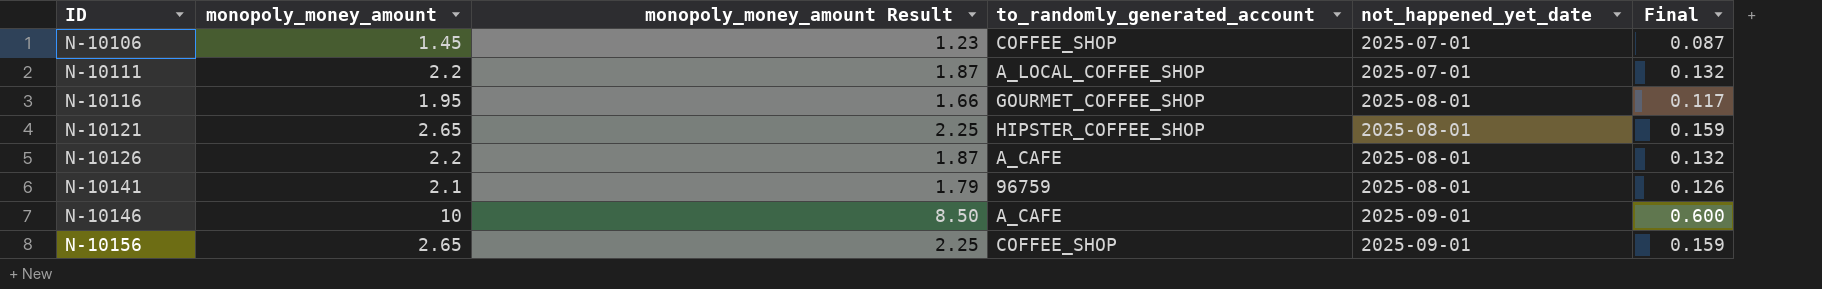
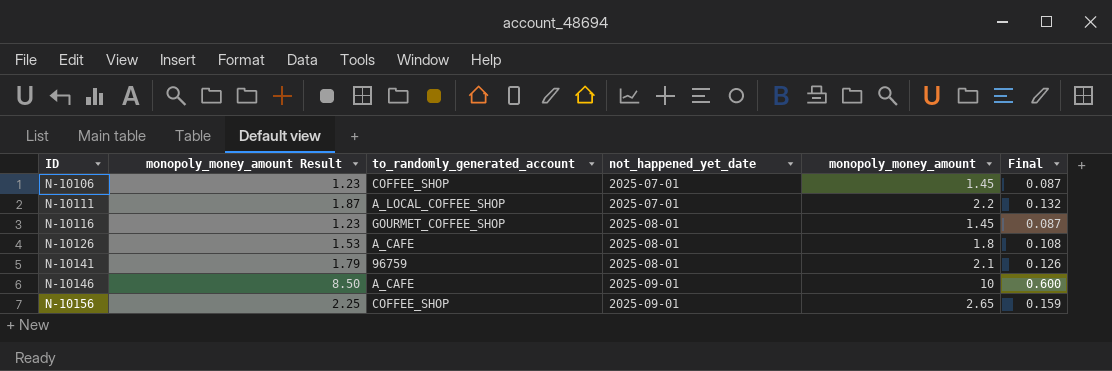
column monopoly_money_amount | position: 2 -> 5
row N-10121: 2.65 | 2.25 | HIPSTER_COFFEE_SHOP | 2025-08-01 | 0.159 -> none
N-10116 | monopoly_money_amount Result: 1.66 -> 1.23
N-10116 | monopoly_money_amount: 1.95 -> 1.45
N-10116 | Final: 0.117 -> 0.087
N-10126 | monopoly_money_amount Result: 1.87 -> 1.53
N-10126 | monopoly_money_amount: 2.2 -> 1.8
N-10126 | Final: 0.132 -> 0.108

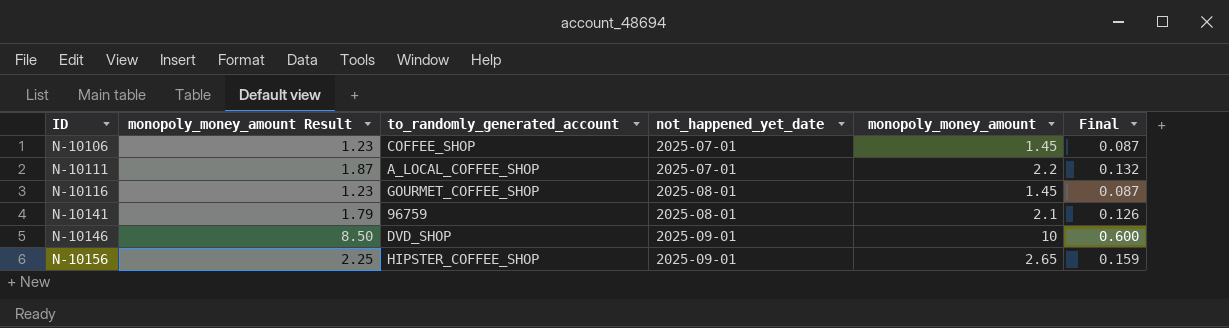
row N-10126: 1.53 | A_CAFE | 2025-08-01 | 1.8 | 0.108 -> none
N-10146 | to_randomly_generated_account: A_CAFE -> DVD_SHOP
N-10156 | to_randomly_generated_account: COFFEE_SHOP -> HIPSTER_COFFEE_SHOP

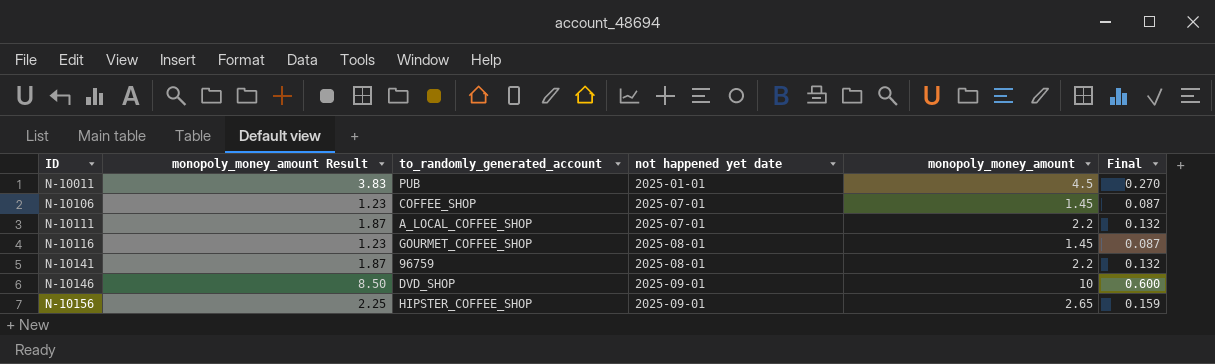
column name: not_happened_yet_date -> not happened yet date
row N-10011: none -> 3.83 | PUB | 2025-01-01 | 4.5 | 0.270
N-10141 | monopoly_money_amount Result: 1.79 -> 1.87
N-10141 | monopoly_money_amount: 2.1 -> 2.2
N-10141 | Final: 0.126 -> 0.132

